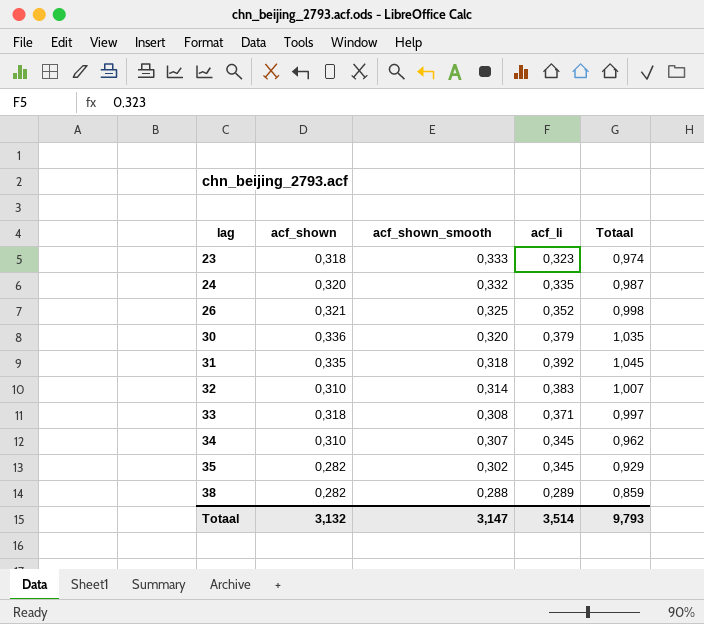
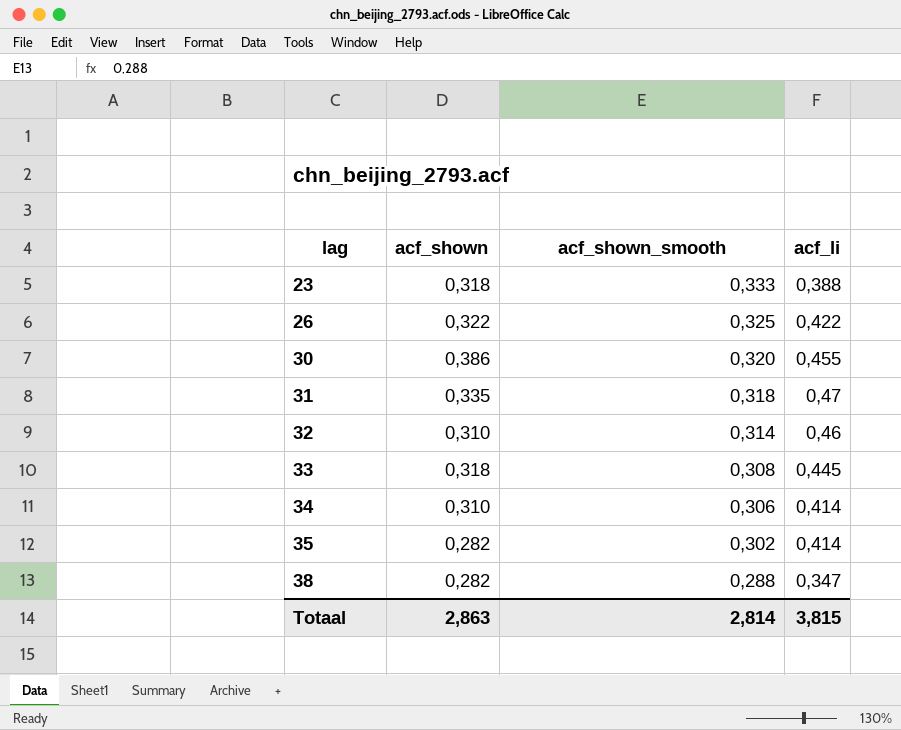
column Totaal | formula: [acf_shown] + [acf_shown_smooth] + [acf_li] -> none
row 24: 0,320 | 0,332 | 0,335 | 0,987 -> none
23 | acf_li: 0,323 -> 0,388
26 | acf_shown: 0,321 -> 0,322
26 | acf_li: 0,352 -> 0,422
30 | acf_shown: 0,336 -> 0,386
30 | acf_li: 0,379 -> 0,455
31 | acf_li: 0,392 -> 0,47
32 | acf_li: 0,383 -> 0,46
33 | acf_li: 0,371 -> 0,445
34 | acf_shown_smooth: 0,307 -> 0,306
34 | acf_li: 0,345 -> 0,414
35 | acf_li: 0,345 -> 0,414
38 | acf_li: 0,289 -> 0,347
Totaal | acf_shown: 3,132 -> 2,863
Totaal | acf_shown_smooth: 3,147 -> 2,814
Totaal | acf_li: 3,514 -> 3,815

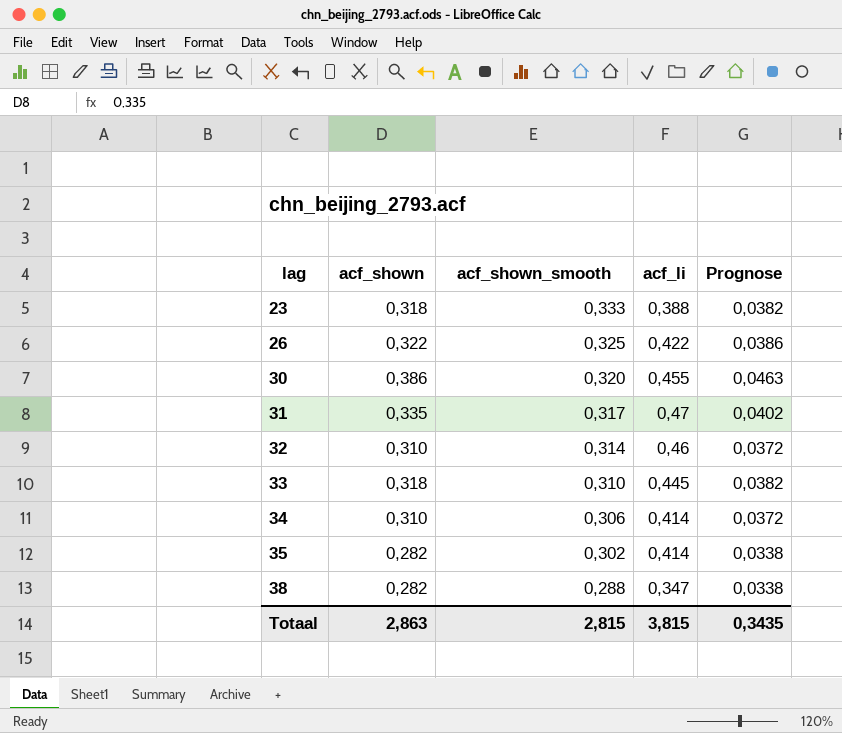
column Prognose | formula: none -> [acf_shown] * 0,12
31 | acf_shown_smooth: 0,318 -> 0,317
33 | acf_shown_smooth: 0,308 -> 0,310
Totaal | acf_shown_smooth: 2,814 -> 2,815

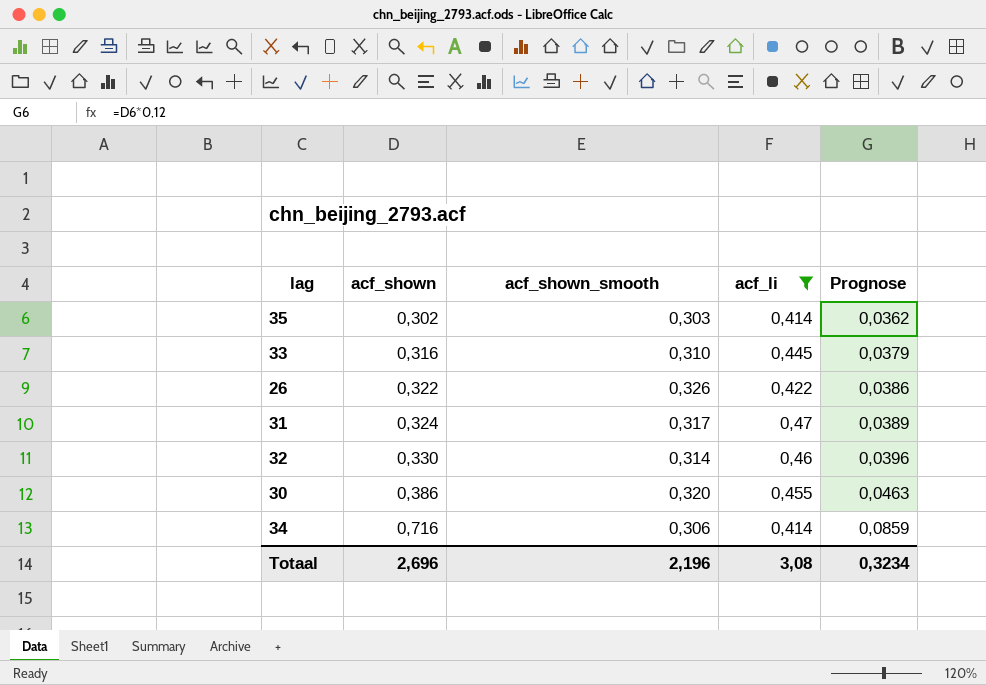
filter: none -> acf_li >= 0,414
row order: lag ascending -> acf_shown ascending
35 | acf_shown: 0,282 -> 0,302
35 | acf_shown_smooth: 0,302 -> 0,303
35 | Prognose: 0,0338 -> 0,0362
33 | acf_shown: 0,318 -> 0,316
33 | Prognose: 0,0382 -> 0,0379
26 | acf_shown_smooth: 0,325 -> 0,326
31 | acf_shown: 0,335 -> 0,324
31 | Prognose: 0,0402 -> 0,0389
32 | acf_shown: 0,310 -> 0,330
32 | Prognose: 0,0372 -> 0,0396
34 | acf_shown: 0,310 -> 0,716
34 | Prognose: 0,0372 -> 0,0859
Totaal | acf_shown: 2,863 -> 2,696
Totaal | acf_shown_smooth: 2,815 -> 2,196
Totaal | acf_li: 3,815 -> 3,08
Totaal | Prognose: 0,3435 -> 0,3234

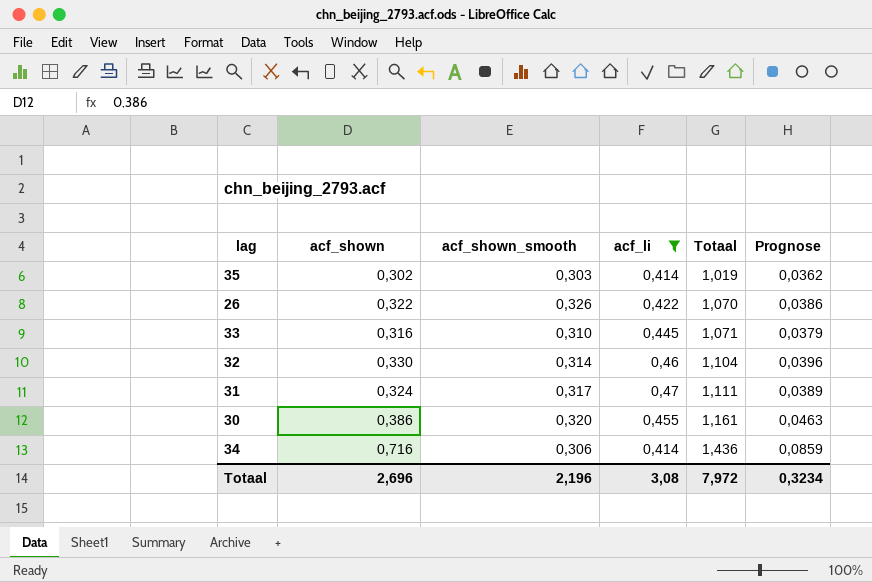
row order: acf_shown ascending -> Totaal ascending
column Totaal | formula: none -> [acf_shown] + [acf_shown_smooth] + [acf_li]

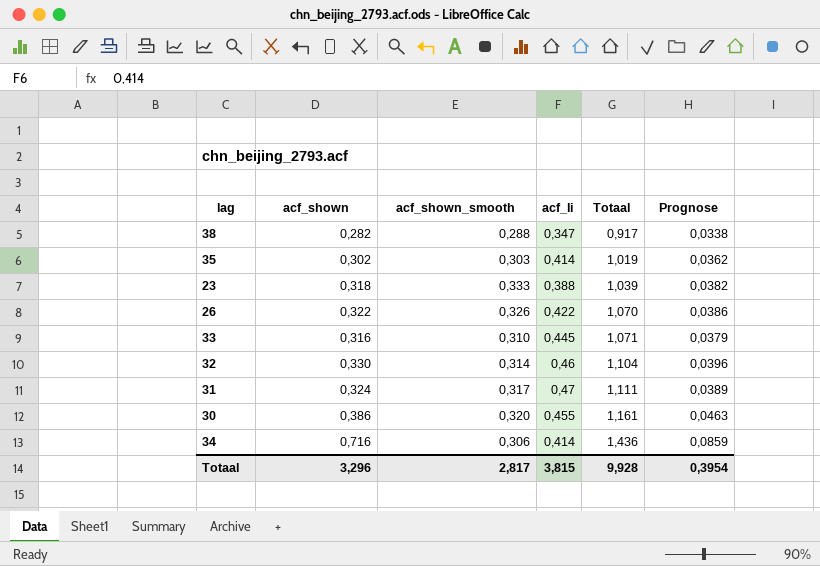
filter: acf_li >= 0,414 -> none
Totaal | acf_shown: 2,696 -> 3,296
Totaal | acf_shown_smooth: 2,196 -> 2,817
Totaal | acf_li: 3,08 -> 3,815
Totaal | Totaal: 7,972 -> 9,928
Totaal | Prognose: 0,3234 -> 0,3954

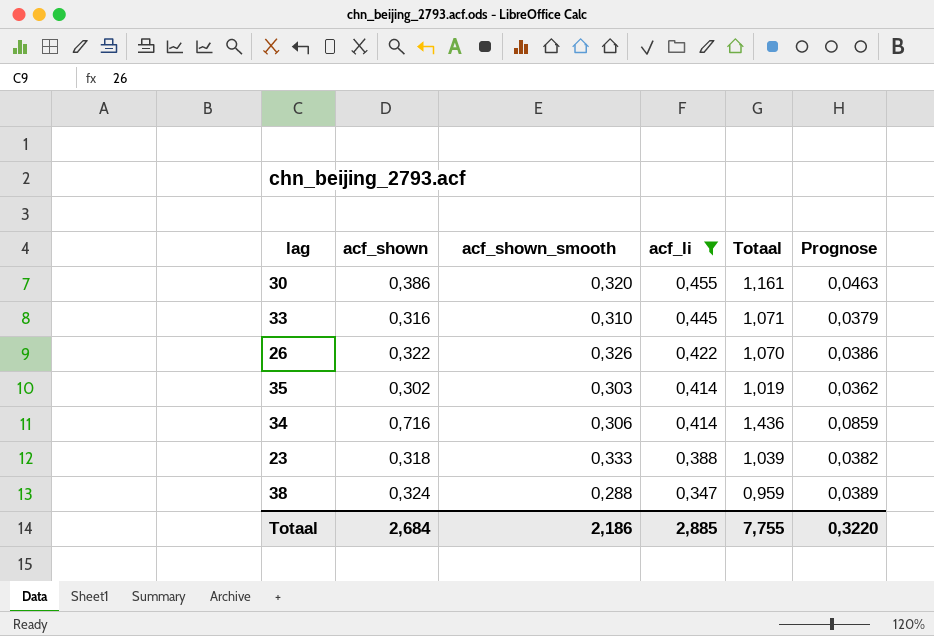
filter: none -> acf_li <= 0,455
row order: Totaal ascending -> acf_li descending
38 | acf_shown: 0,282 -> 0,324
38 | Totaal: 0,917 -> 0,959
38 | Prognose: 0,0338 -> 0,0389
Totaal | acf_shown: 3,296 -> 2,684
Totaal | acf_shown_smooth: 2,817 -> 2,186
Totaal | acf_li: 3,815 -> 2,885
Totaal | Totaal: 9,928 -> 7,755
Totaal | Prognose: 0,3954 -> 0,3220

